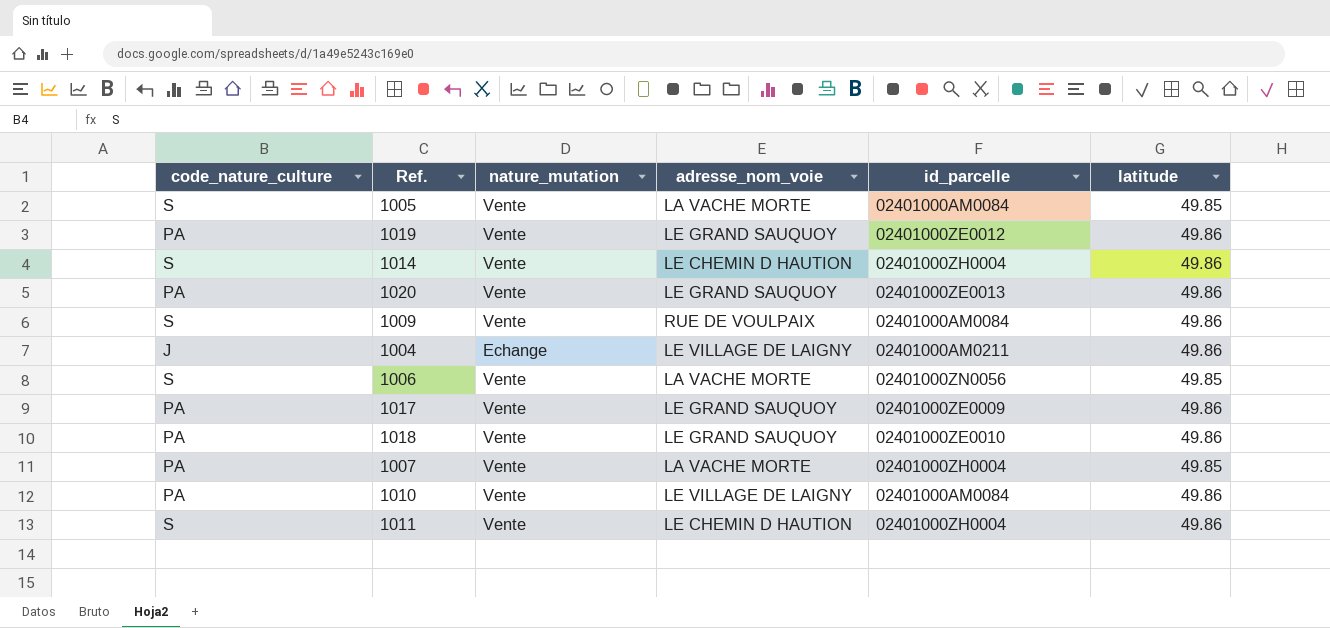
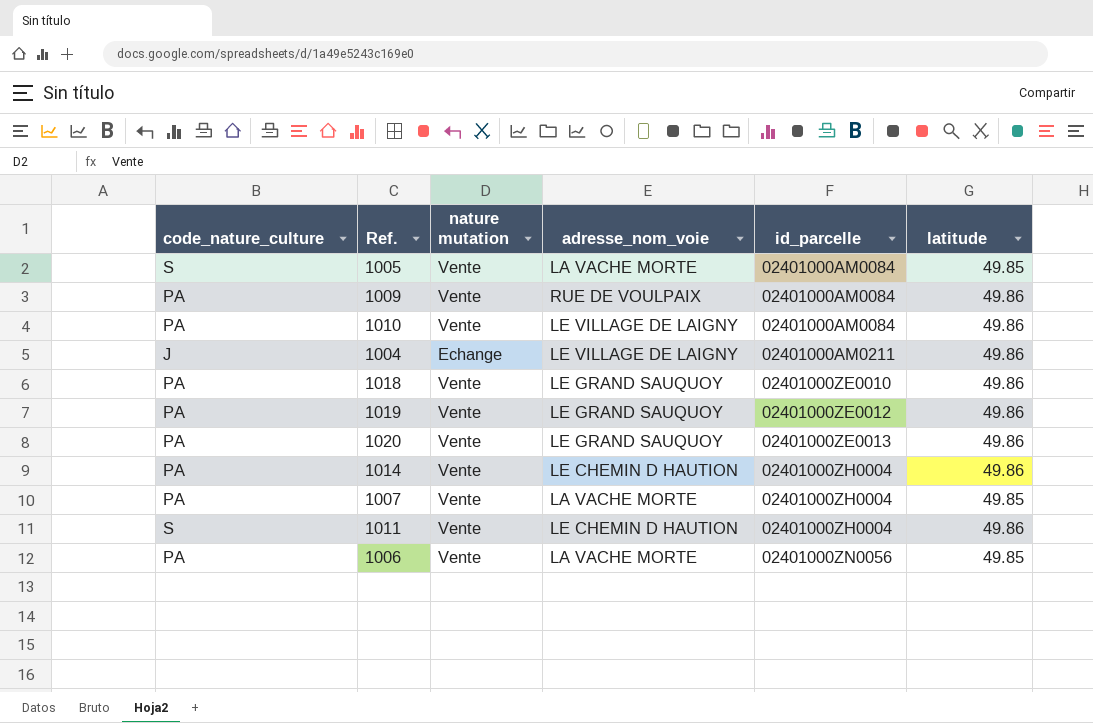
row order: none -> id_parcelle ascending
column name: nature_mutation -> nature mutation
row 1017: PA | Vente | LE GRAND SAUQUOY | 02401000ZE0009 | 49.86 -> none
1009 | code_nature_culture: S -> PA
1014 | code_nature_culture: S -> PA
1006 | code_nature_culture: S -> PA

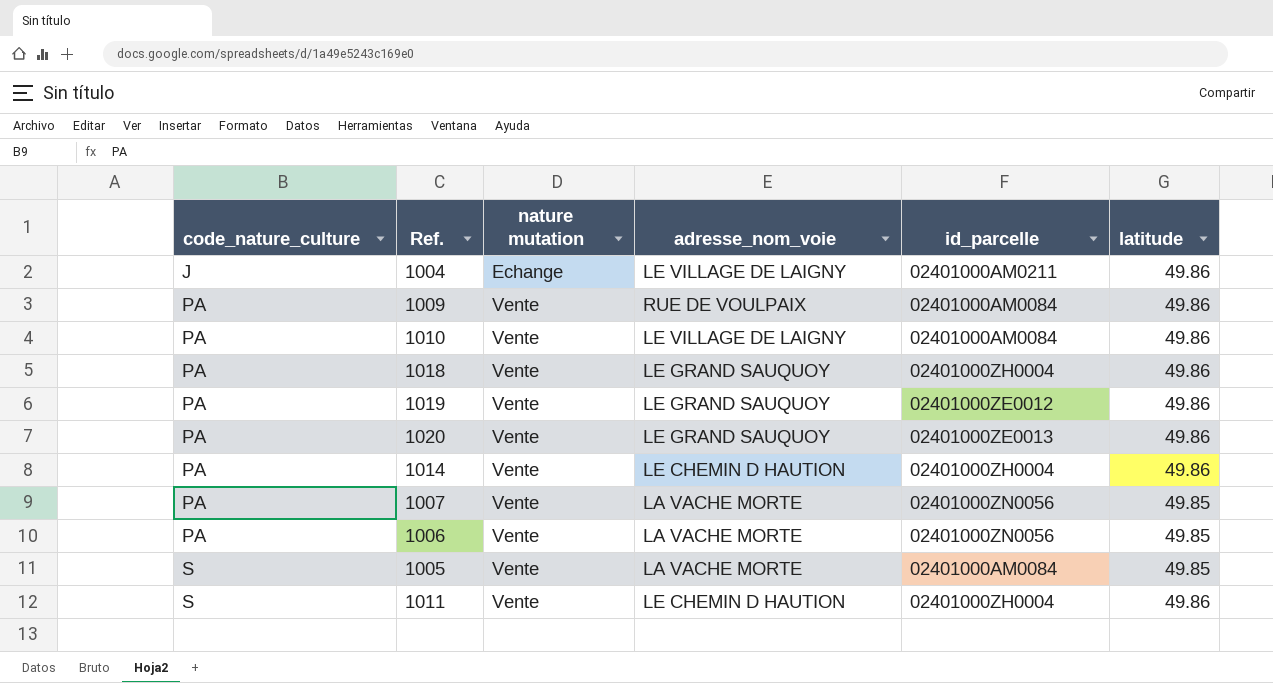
row order: id_parcelle ascending -> code_nature_culture ascending
1018 | id_parcelle: 02401000ZE0010 -> 02401000ZH0004
1007 | id_parcelle: 02401000ZH0004 -> 02401000ZN0056

